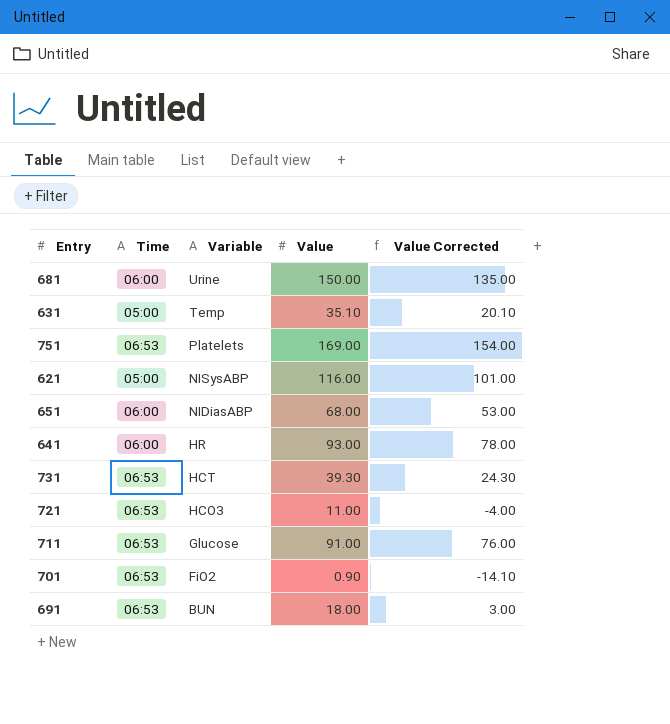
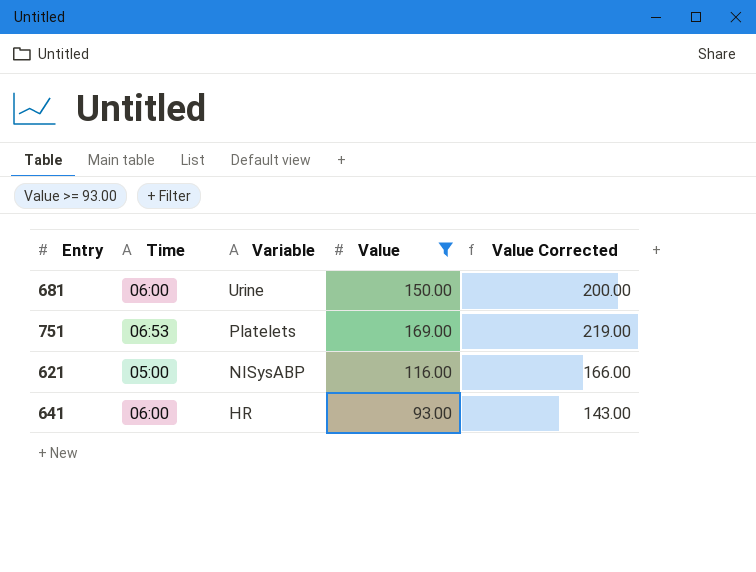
filter: none -> Value >= 93.00
column Value Corrected | formula: [Value] - 15 -> [Value] + 50

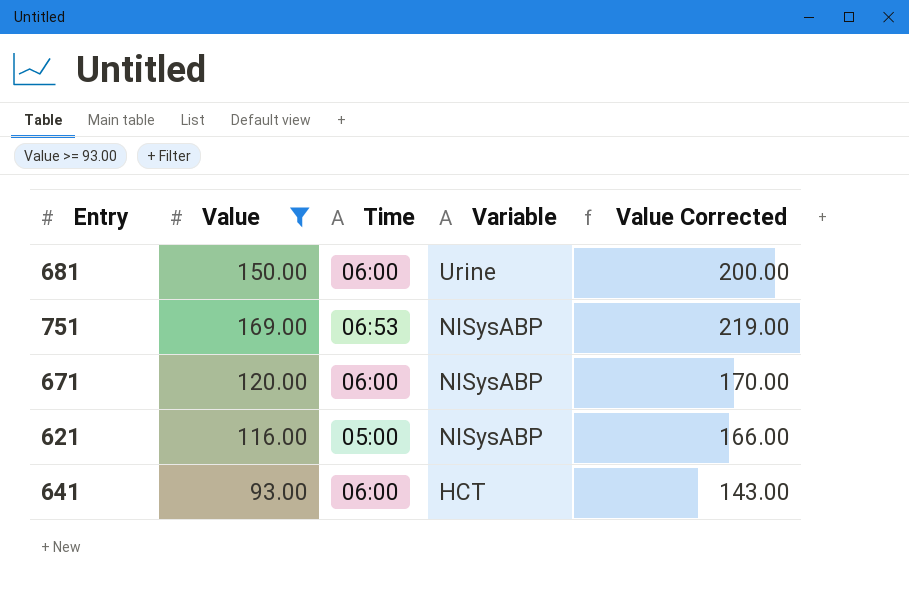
column Value | position: 4 -> 2
751 | Variable: Platelets -> NISysABP
row 671: none -> 120.00 | 06:00 | NISysABP | 170.00
641 | Variable: HR -> HCT

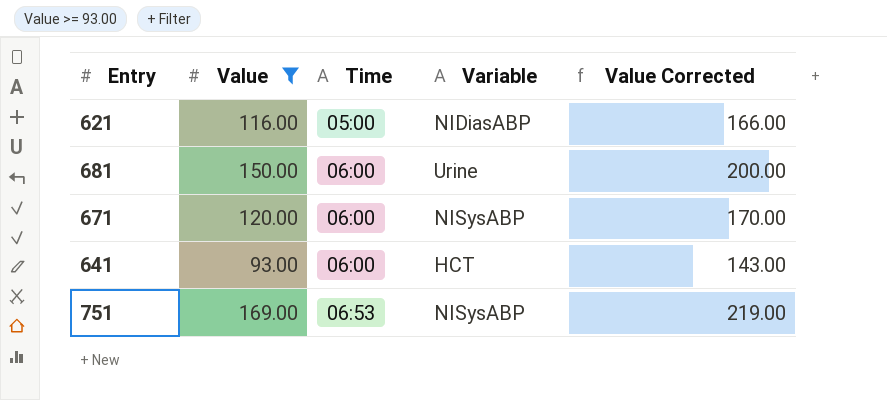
row order: Variable descending -> Time ascending
621 | Variable: NISysABP -> NIDiasABP

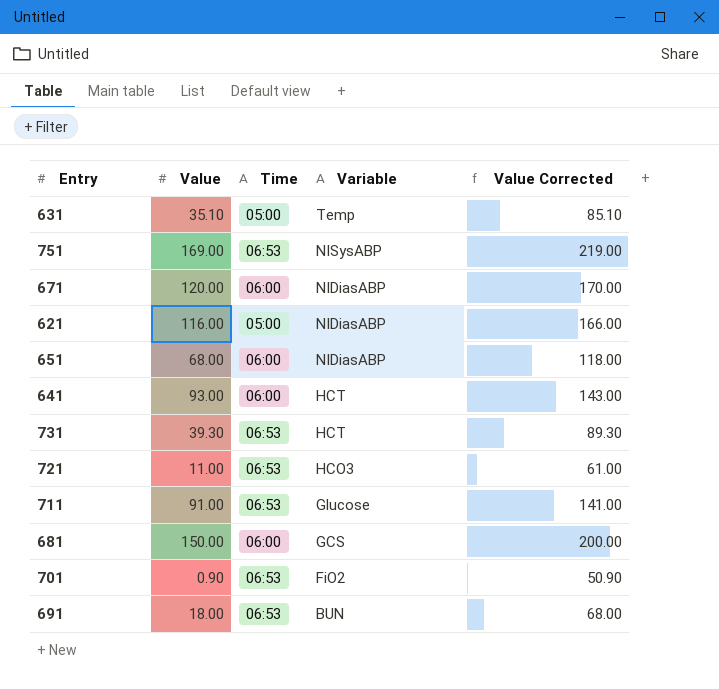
filter: Value >= 93.00 -> none
row order: Time ascending -> Variable descending
671 | Variable: NISysABP -> NIDiasABP
681 | Variable: Urine -> GCS

